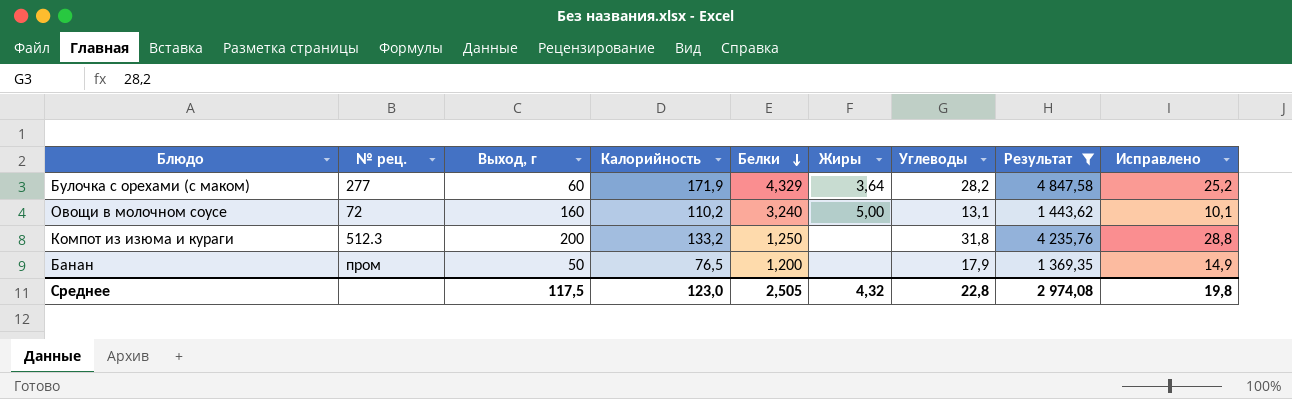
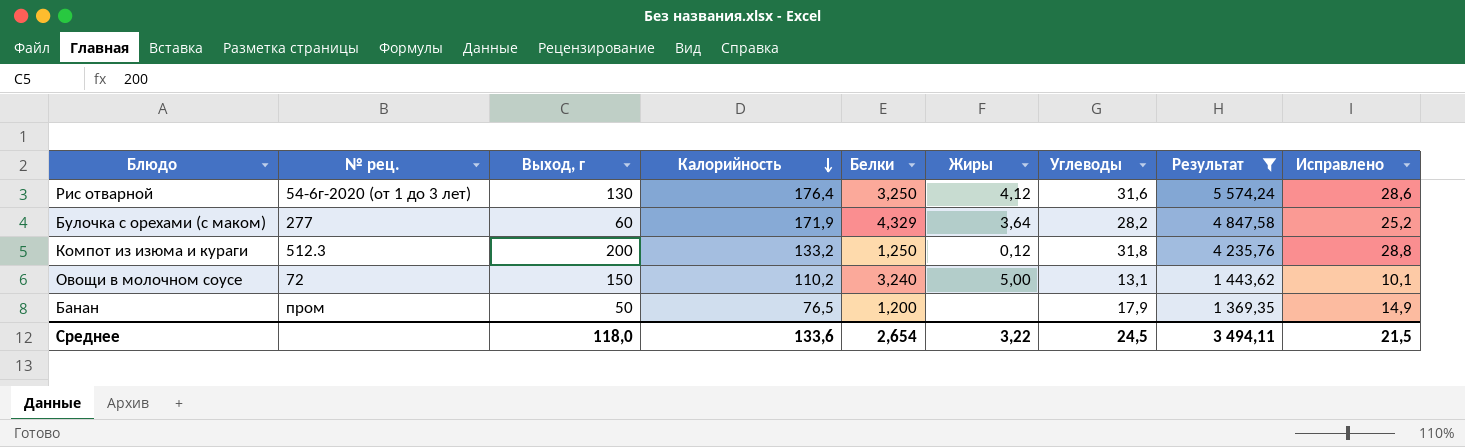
row order: Белки descending -> Калорийность descending
row Рис отварной: none -> 54-6г-2020 (от 1 до 3 лет) | 130 | 176,4 | 3,250 | 4,12 | 31,6 | 5 574,24 | 28,6
Компот из изюма и кураги | Жиры: none -> 0,12
Овощи в молочном соусе | Выход, г: 160 -> 150
Среднее | Выход, г: 117,5 -> 118,0
Среднее | Калорийность: 123,0 -> 133,6
Среднее | Белки: 2,505 -> 2,654
Среднее | Жиры: 4,32 -> 3,22
Среднее | Углеводы: 22,8 -> 24,5
Среднее | Результат: 2 974,08 -> 3 494,11
Среднее | Исправлено: 19,8 -> 21,5

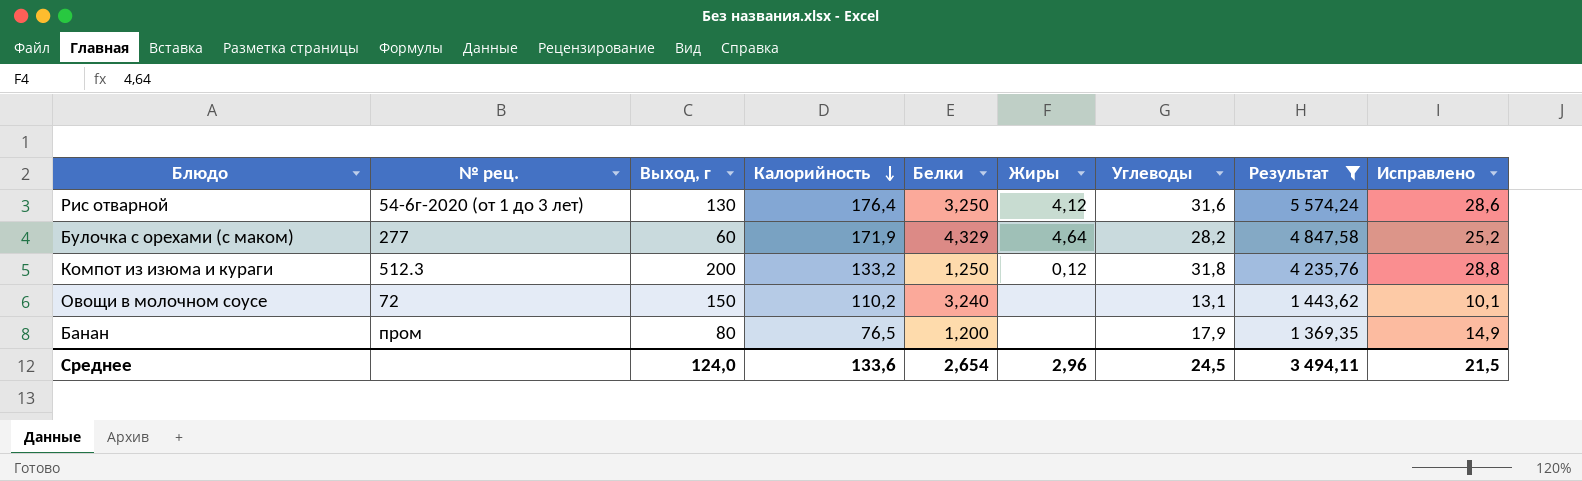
Булочка с орехами (с маком) | Жиры: 3,64 -> 4,64
Овощи в молочном соусе | Жиры: 5,00 -> none
Банан | Выход, г: 50 -> 80
Среднее | Выход, г: 118,0 -> 124,0
Среднее | Жиры: 3,22 -> 2,96

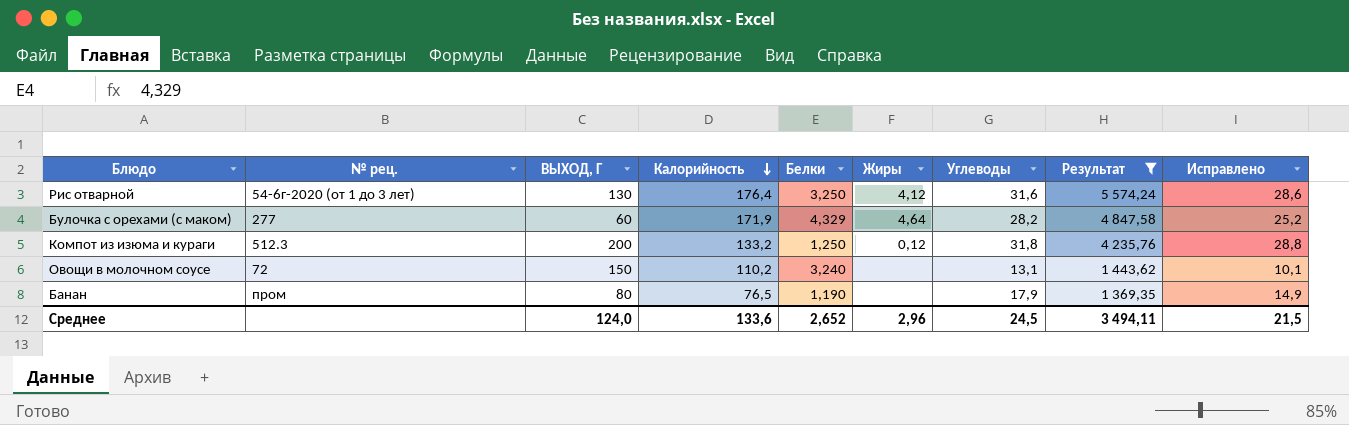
column name: Выход, г -> ВЫХОД, Г
Банан | Белки: 1,200 -> 1,190
Среднее | Белки: 2,654 -> 2,652

